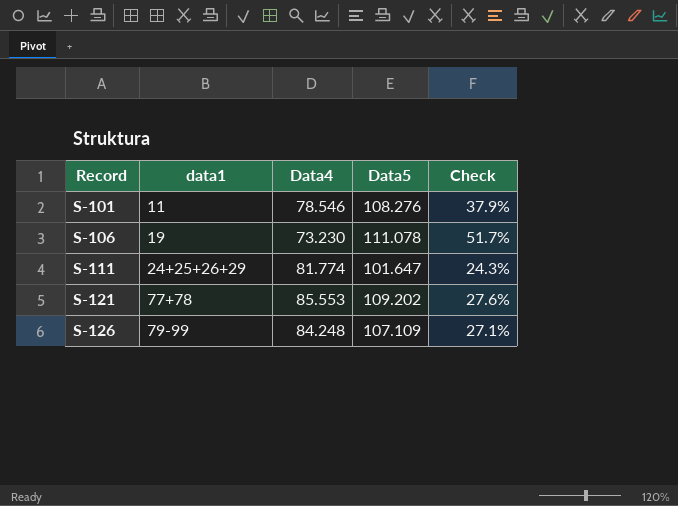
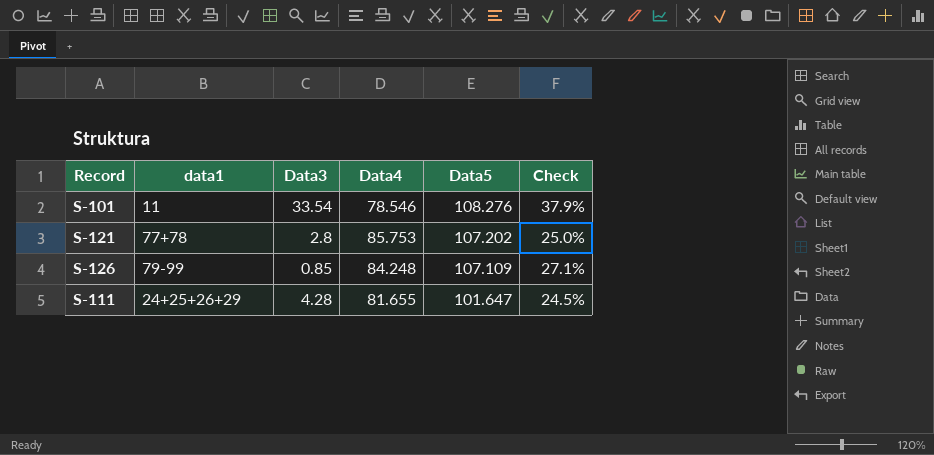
row order: Record ascending -> Data5 descending
column Data3 | position: none -> 3
row S-106: 19 | 73.230 | 111.078 | 51.7% -> none
S-121 | Data4: 85.553 -> 85.753
S-121 | Data5: 109.202 -> 107.202
S-121 | Check: 27.6% -> 25.0%
S-111 | Data4: 81.774 -> 81.655
S-111 | Check: 24.3% -> 24.5%

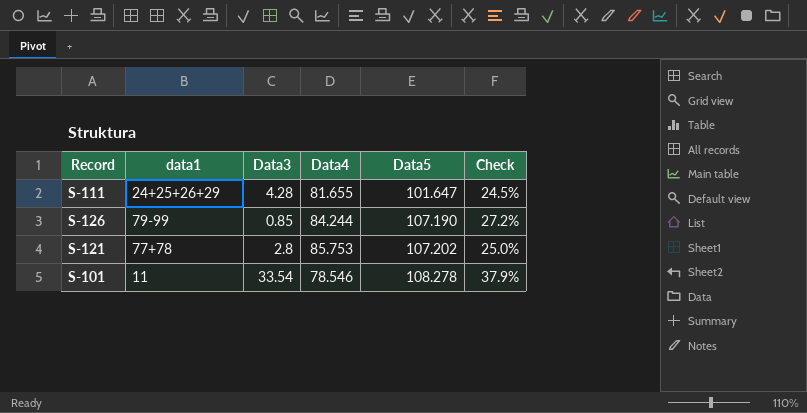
row order: Data5 descending -> Data5 ascending
S-126 | Data4: 84.248 -> 84.244
S-126 | Data5: 107.109 -> 107.190
S-126 | Check: 27.1% -> 27.2%
S-101 | Data5: 108.276 -> 108.278

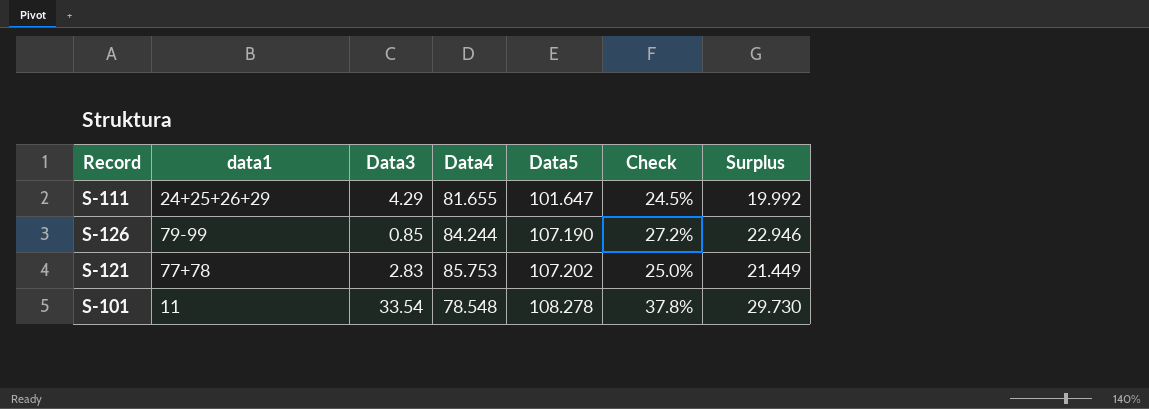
column Surplus | formula: none -> [Data5] - [Data4]
S-111 | Data3: 4.28 -> 4.29
S-121 | Data3: 2.8 -> 2.83
S-101 | Data4: 78.546 -> 78.548
S-101 | Check: 37.9% -> 37.8%

